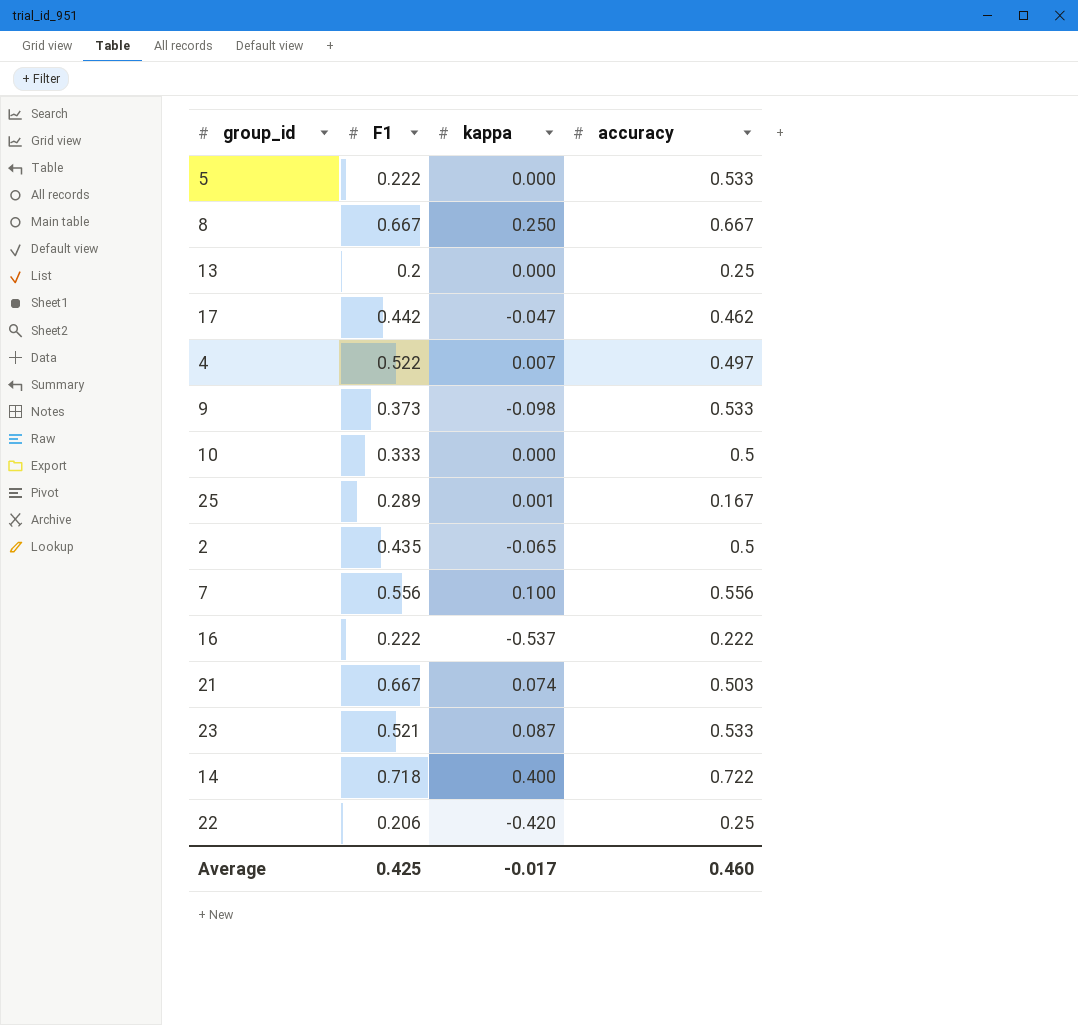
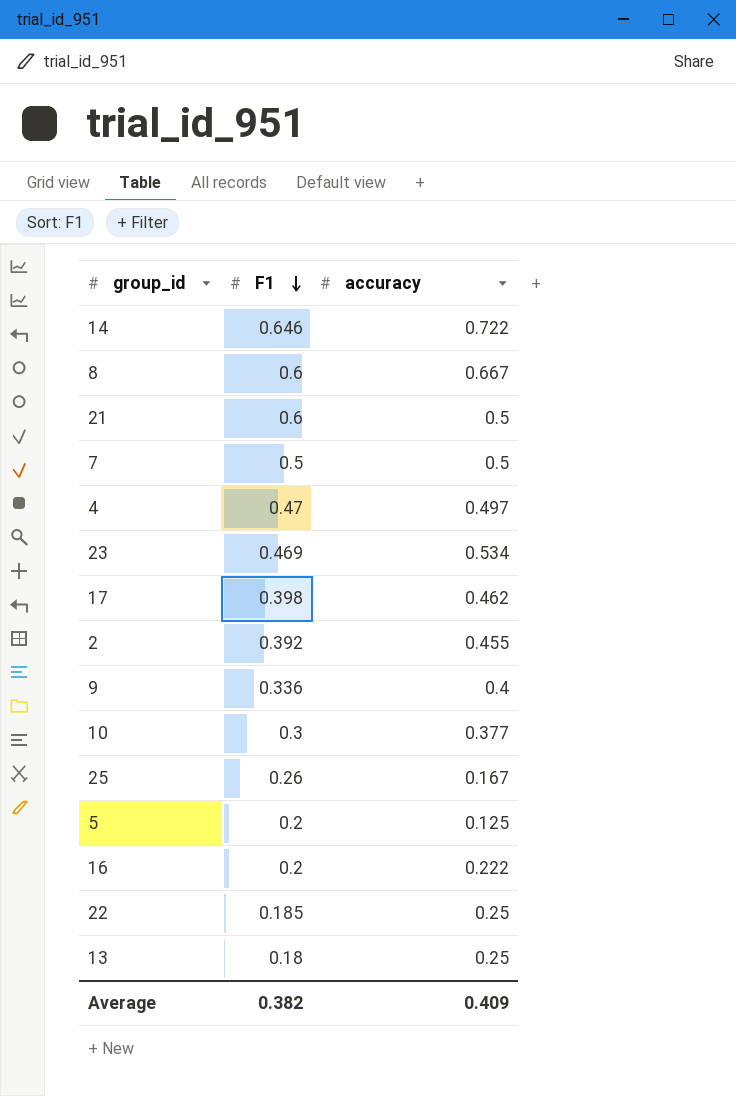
row order: none -> F1 descending
column kappa | position: 3 -> none
14 | F1: 0.718 -> 0.646
8 | F1: 0.667 -> 0.6
21 | F1: 0.667 -> 0.6
21 | accuracy: 0.503 -> 0.5
7 | F1: 0.556 -> 0.5
7 | accuracy: 0.556 -> 0.5
4 | F1: 0.522 -> 0.47
23 | F1: 0.521 -> 0.469
23 | accuracy: 0.533 -> 0.534
17 | F1: 0.442 -> 0.398
2 | F1: 0.435 -> 0.392
2 | accuracy: 0.5 -> 0.455
9 | F1: 0.373 -> 0.336
9 | accuracy: 0.533 -> 0.4
10 | F1: 0.333 -> 0.3
10 | accuracy: 0.5 -> 0.377
25 | F1: 0.289 -> 0.26
5 | F1: 0.222 -> 0.2
5 | accuracy: 0.533 -> 0.125
16 | F1: 0.222 -> 0.2
22 | F1: 0.206 -> 0.185
13 | F1: 0.2 -> 0.18
Average | F1: 0.425 -> 0.382
Average | accuracy: 0.460 -> 0.409

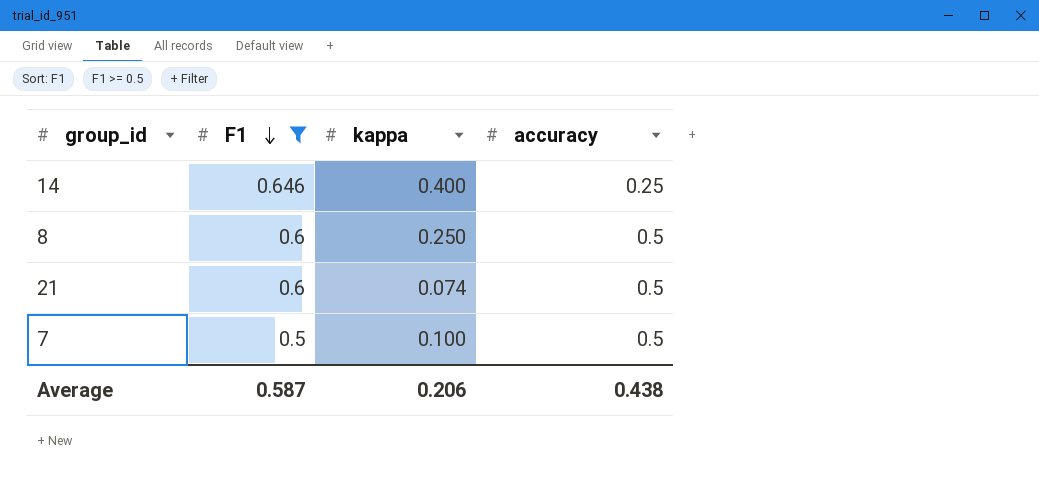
filter: none -> F1 >= 0.5
column kappa | position: none -> 3
14 | accuracy: 0.722 -> 0.25
8 | accuracy: 0.667 -> 0.5
Average | F1: 0.382 -> 0.587
Average | accuracy: 0.409 -> 0.438

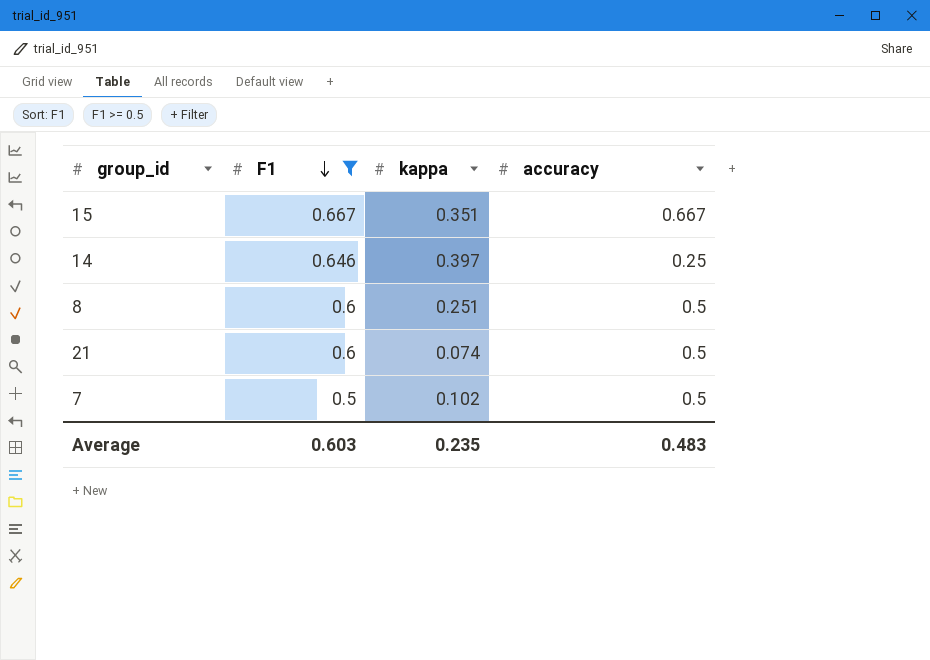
row 15: none -> 0.667 | 0.351 | 0.667
14 | kappa: 0.400 -> 0.397
8 | kappa: 0.250 -> 0.251
7 | kappa: 0.100 -> 0.102
Average | F1: 0.587 -> 0.603
Average | kappa: 0.206 -> 0.235
Average | accuracy: 0.438 -> 0.483

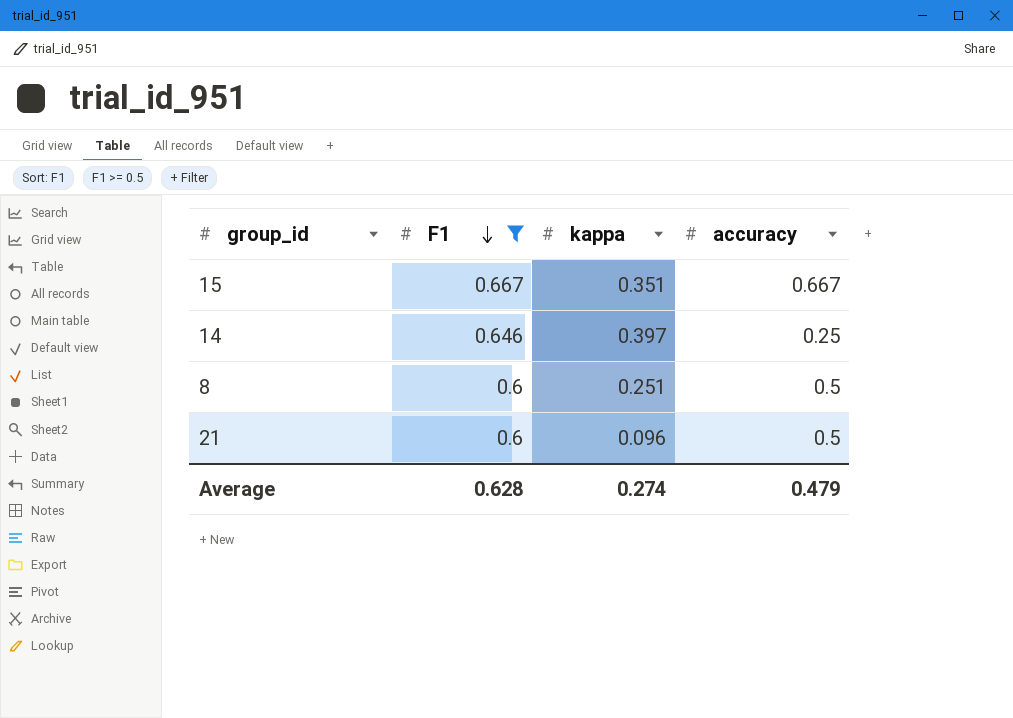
row 7: 0.5 | 0.102 | 0.5 -> none
21 | kappa: 0.074 -> 0.096
Average | F1: 0.603 -> 0.628
Average | kappa: 0.235 -> 0.274
Average | accuracy: 0.483 -> 0.479

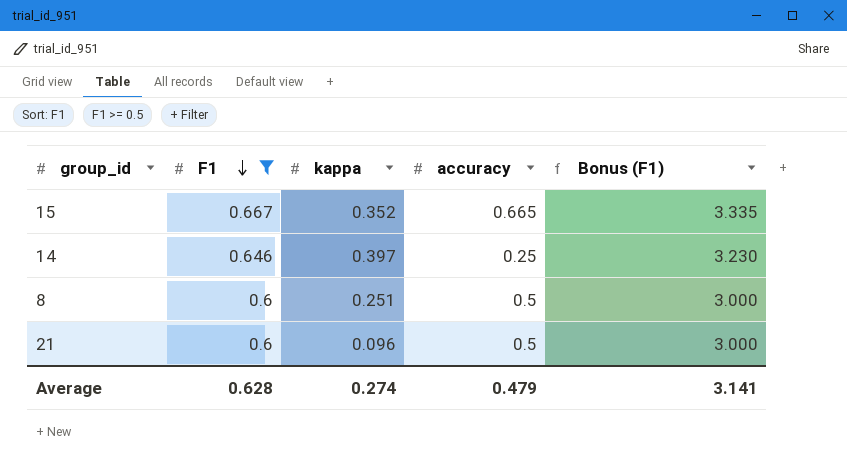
column Bonus (F1) | formula: none -> [F1] * 5
15 | kappa: 0.351 -> 0.352
15 | accuracy: 0.667 -> 0.665

